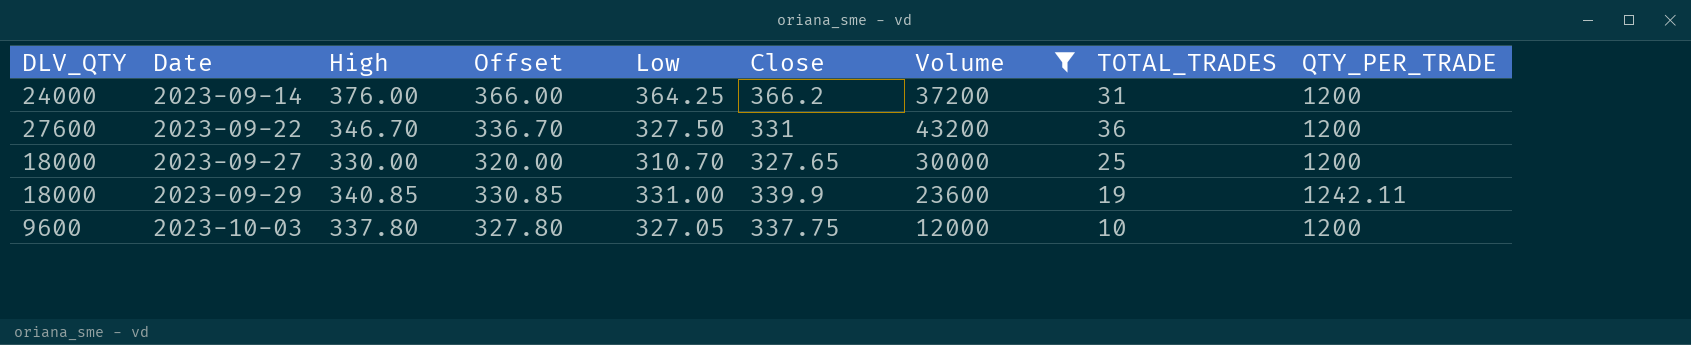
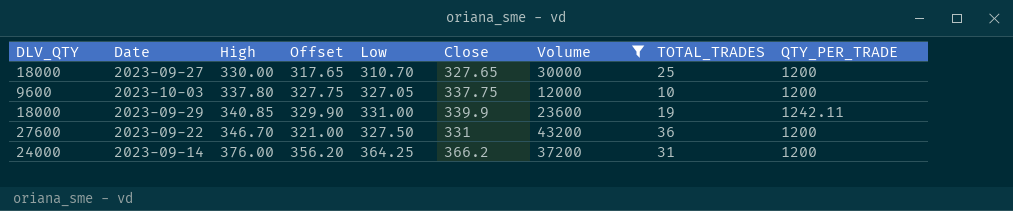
row order: Date ascending -> High ascending
column Offset | formula: [High] - 10 -> [Close] - 10

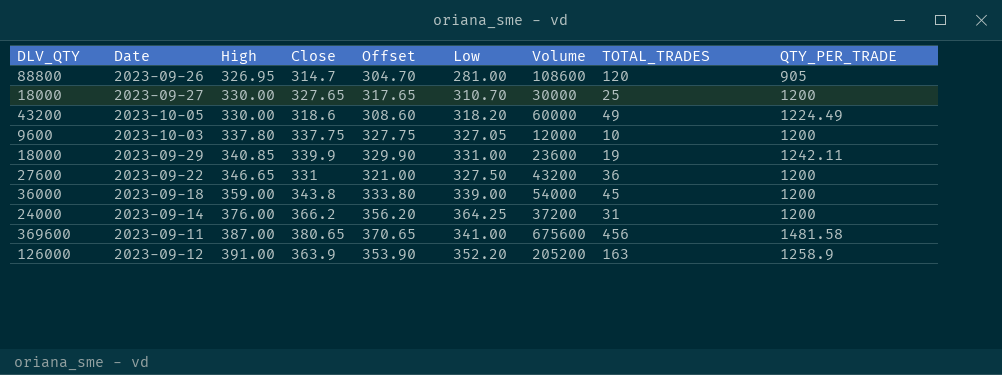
filter: Volume <= 43200 -> none
column Close | position: 6 -> 4
2023-09-22 | High: 346.70 -> 346.65

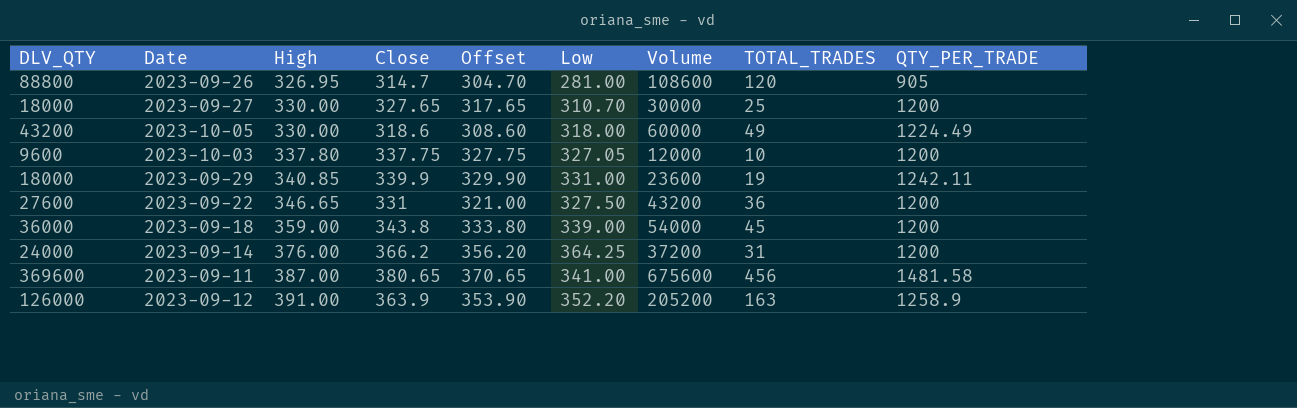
2023-10-05 | Low: 318.20 -> 318.00

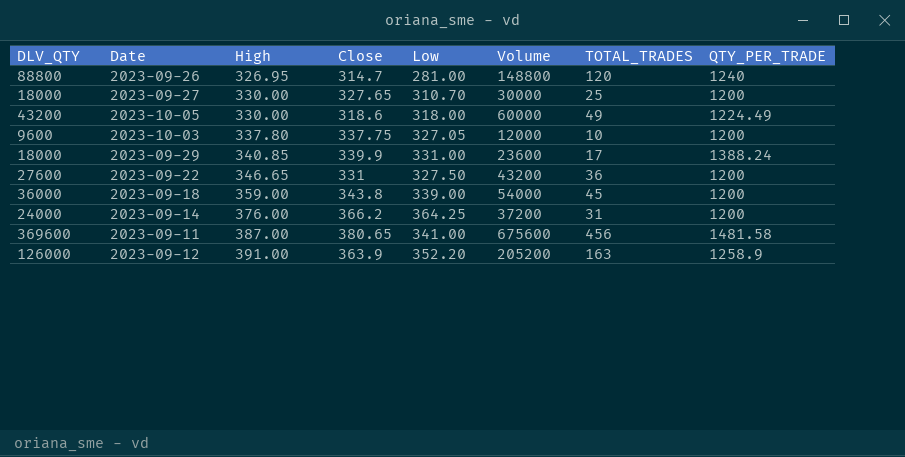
column Offset | formula: [Close] - 10 -> none
2023-09-26 | Volume: 108600 -> 148800
2023-09-26 | QTY_PER_TRADE: 905 -> 1240
2023-09-29 | TOTAL_TRADES: 19 -> 17
2023-09-29 | QTY_PER_TRADE: 1242.11 -> 1388.24

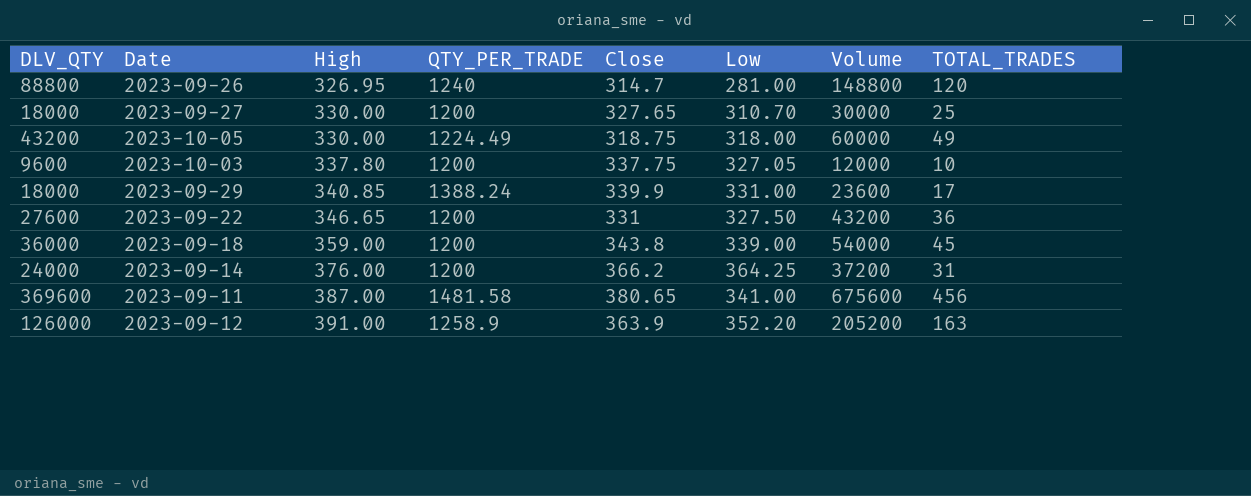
column QTY_PER_TRADE | position: 8 -> 4
2023-10-05 | Close: 318.6 -> 318.75

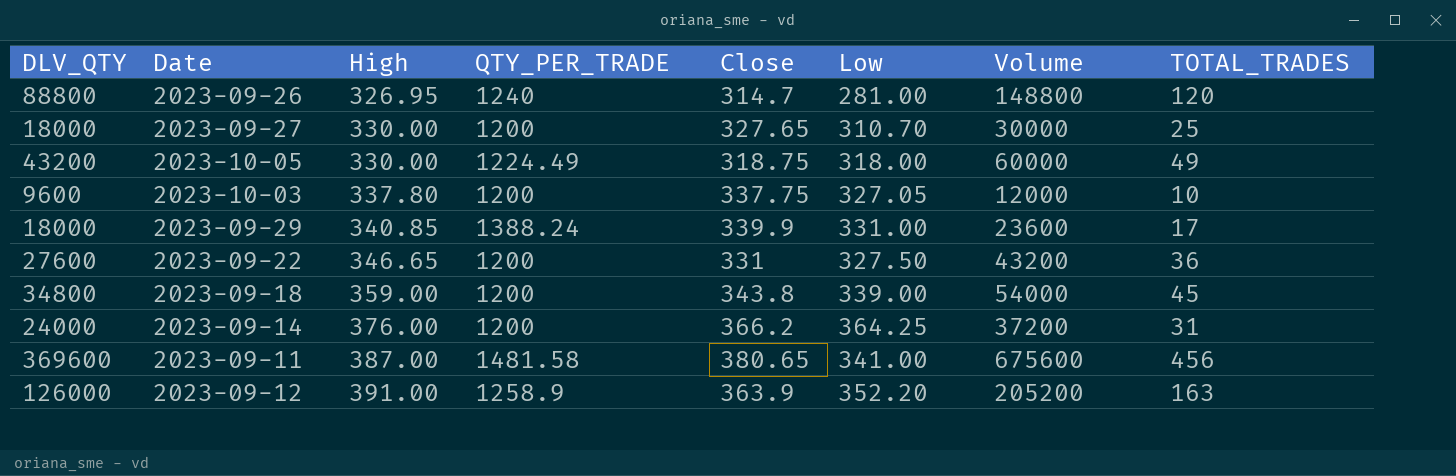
2023-09-18 | DLV_QTY: 36000 -> 34800

